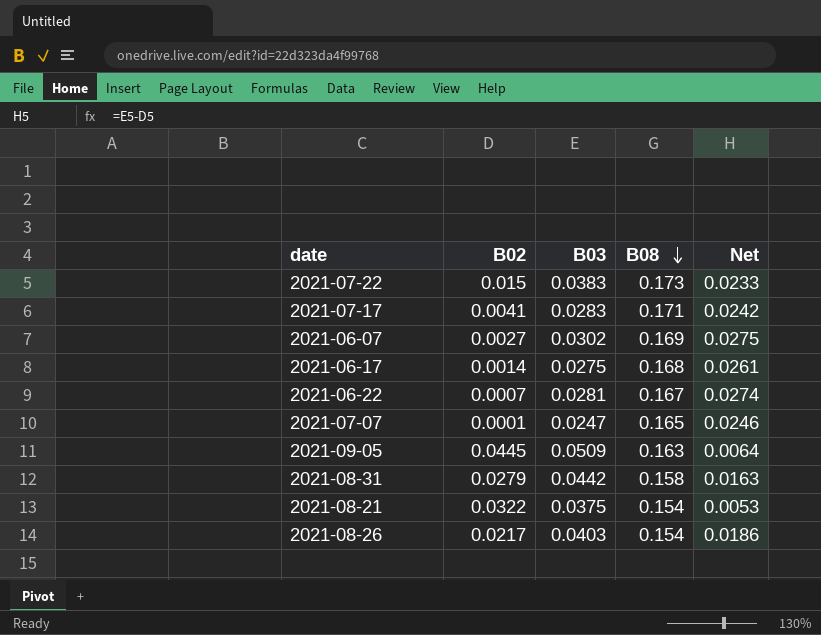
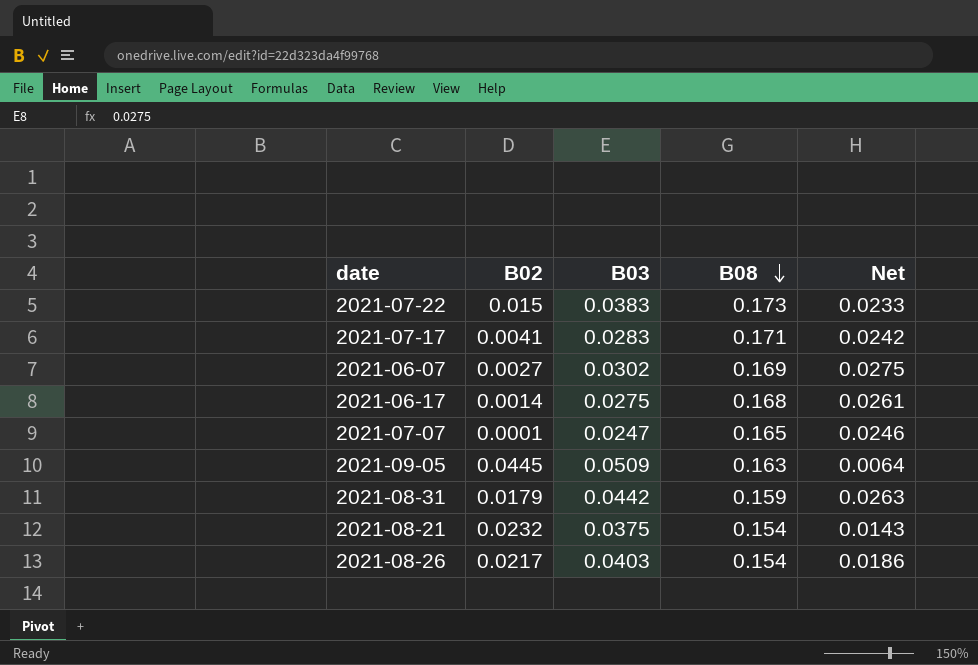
row 2021-06-22: 0.0007 | 0.0281 | 0.167 | 0.0274 -> none
2021-08-31 | B02: 0.0279 -> 0.0179
2021-08-31 | B08: 0.158 -> 0.159
2021-08-31 | Net: 0.0163 -> 0.0263
2021-08-21 | B02: 0.0322 -> 0.0232
2021-08-21 | Net: 0.0053 -> 0.0143

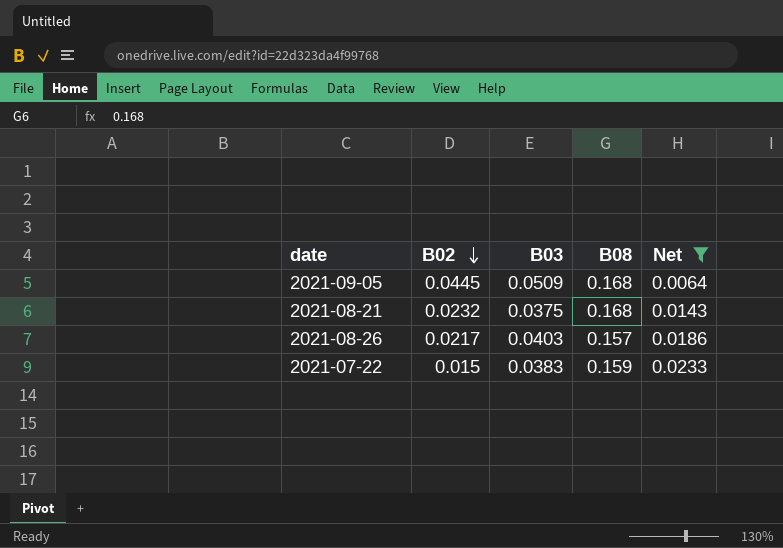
filter: none -> Net <= 0.0233
row order: B08 descending -> B02 descending
2021-09-05 | B08: 0.163 -> 0.168
2021-08-21 | B08: 0.154 -> 0.168
2021-08-26 | B08: 0.154 -> 0.157
2021-07-22 | B08: 0.173 -> 0.159

